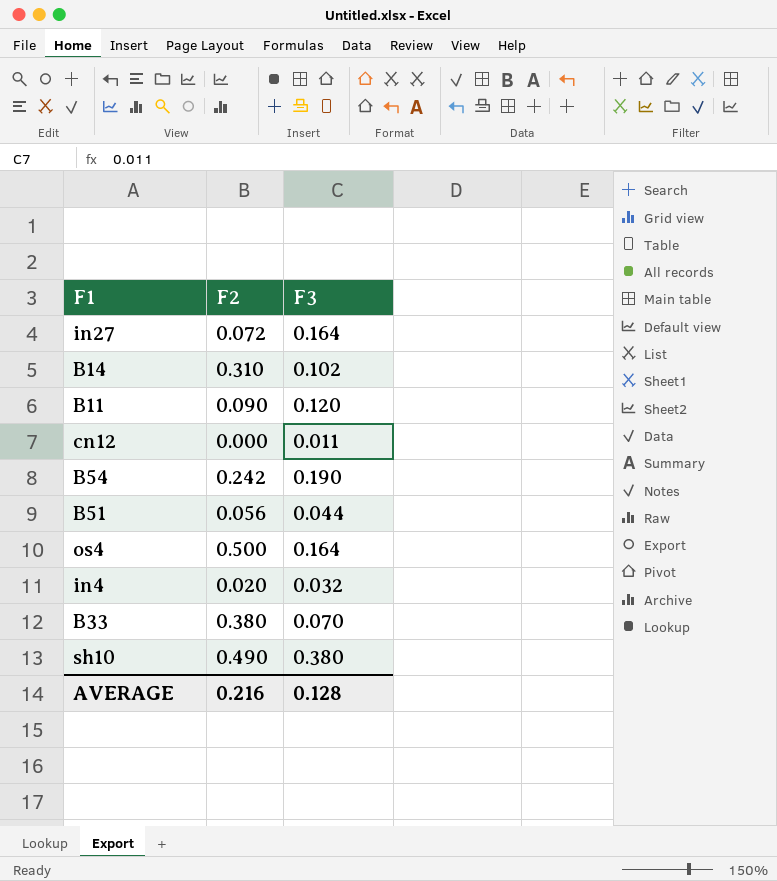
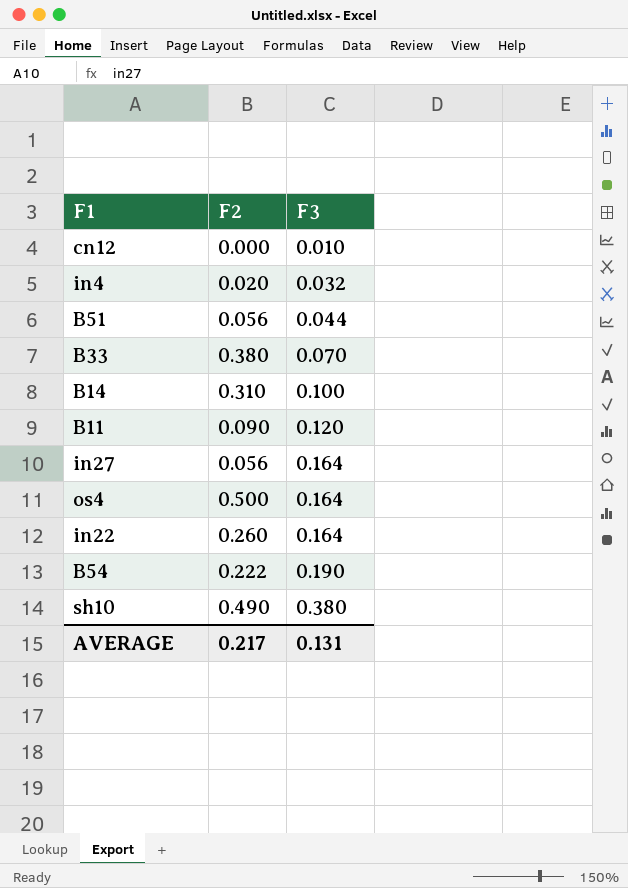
row order: none -> F3 ascending
cn12 | F3: 0.011 -> 0.010
B14 | F3: 0.102 -> 0.100
in27 | F2: 0.072 -> 0.056
row in22: none -> 0.260 | 0.164
B54 | F2: 0.242 -> 0.222
AVERAGE | F2: 0.216 -> 0.217
AVERAGE | F3: 0.128 -> 0.131

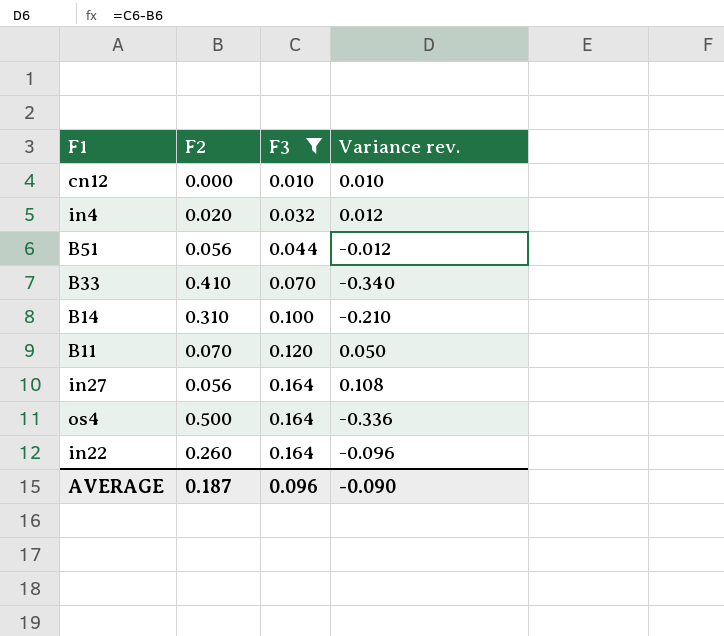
filter: none -> F3 <= 0.164
column Variance rev. | formula: none -> [F3] - [F2]
B33 | F2: 0.380 -> 0.410
B11 | F2: 0.090 -> 0.070
AVERAGE | F2: 0.217 -> 0.187
AVERAGE | F3: 0.131 -> 0.096

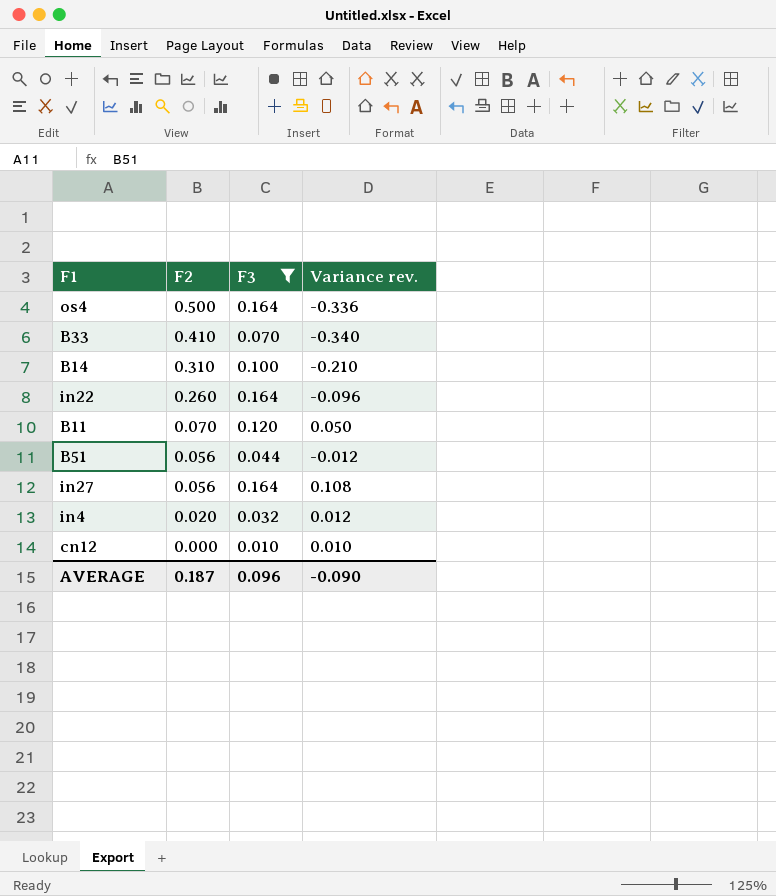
row order: F3 ascending -> F2 descending

